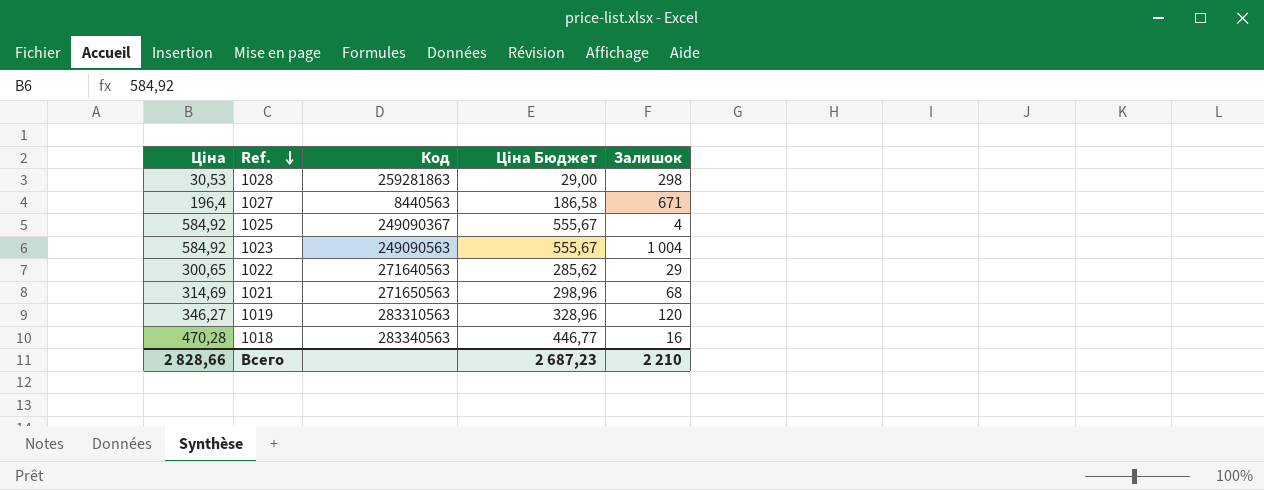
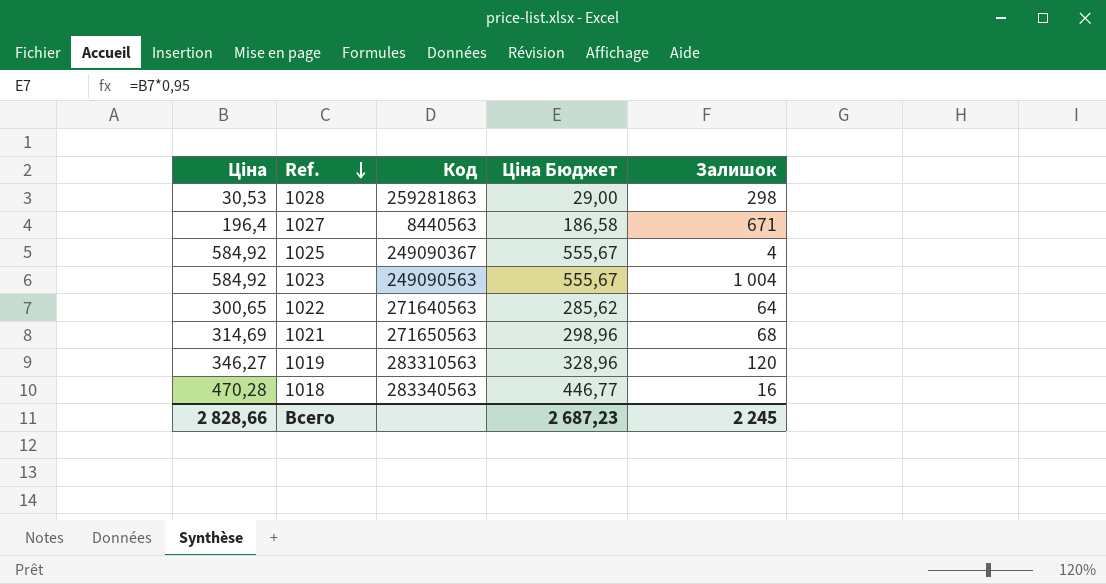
1022 | Залишок: 29 -> 64
Всего | Залишок: 2 210 -> 2 245

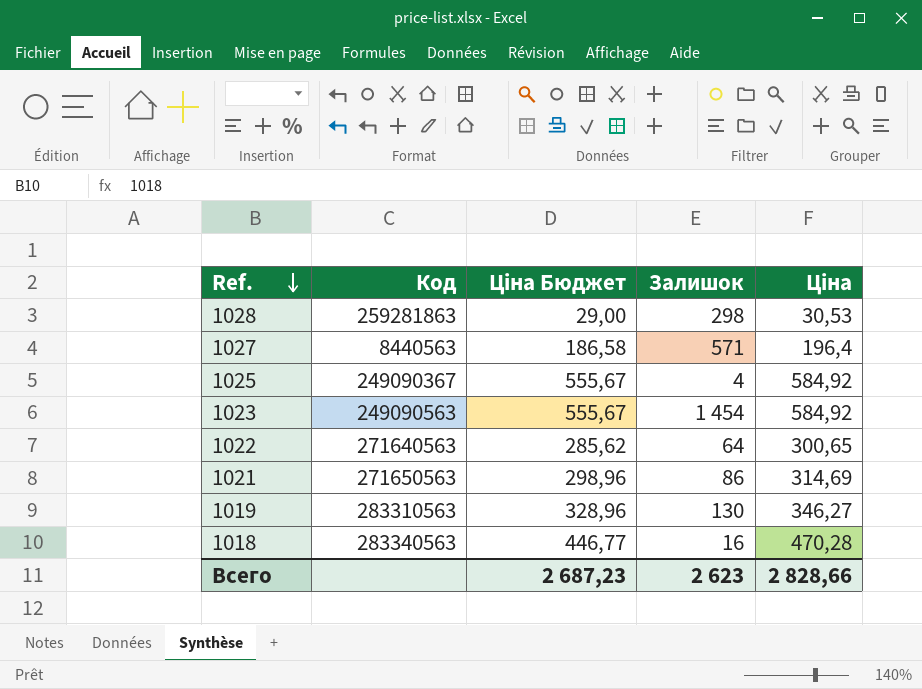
column Ціна | position: 1 -> 5
1027 | Залишок: 671 -> 571
1023 | Залишок: 1 004 -> 1 454
1021 | Залишок: 68 -> 86
1019 | Залишок: 120 -> 130
Всего | Залишок: 2 245 -> 2 623

